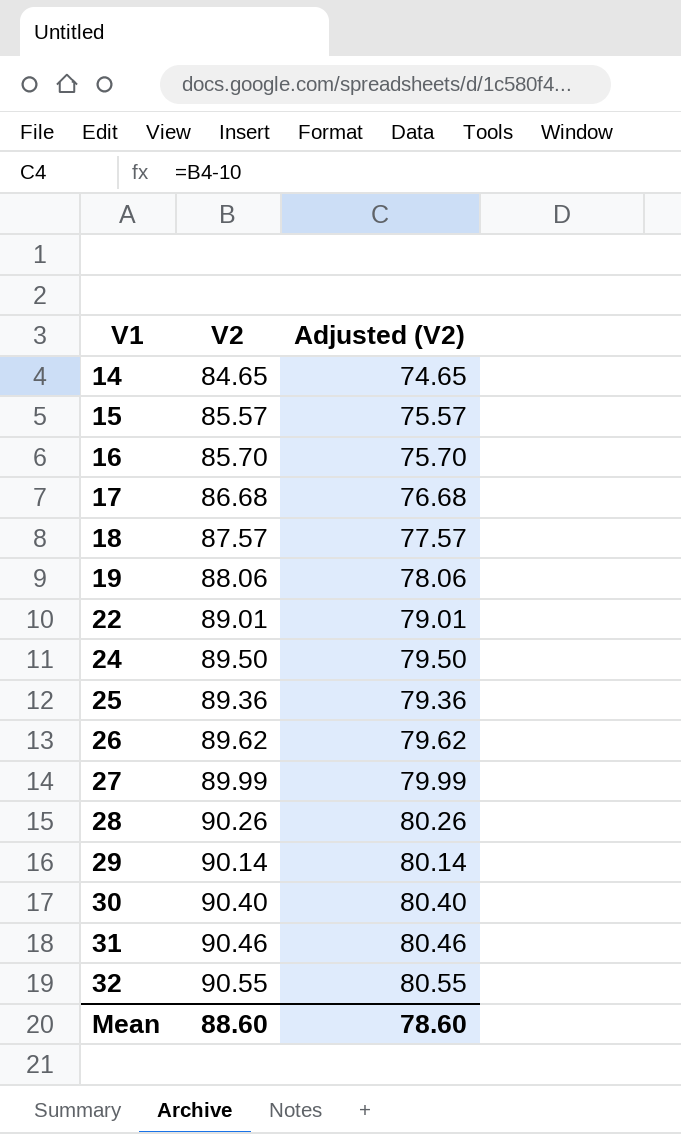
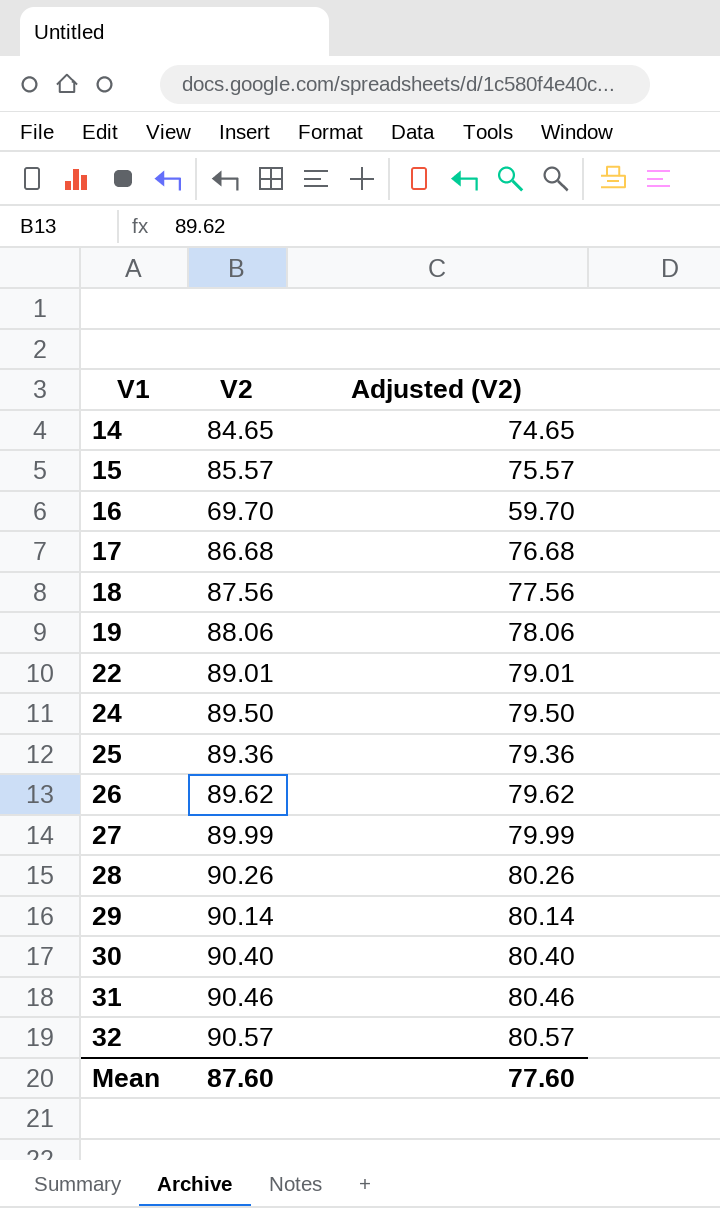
16 | V2: 85.70 -> 69.70
16 | Adjusted (V2): 75.70 -> 59.70
18 | V2: 87.57 -> 87.56
18 | Adjusted (V2): 77.57 -> 77.56
32 | V2: 90.55 -> 90.57
32 | Adjusted (V2): 80.55 -> 80.57
Mean | V2: 88.60 -> 87.60
Mean | Adjusted (V2): 78.60 -> 77.60

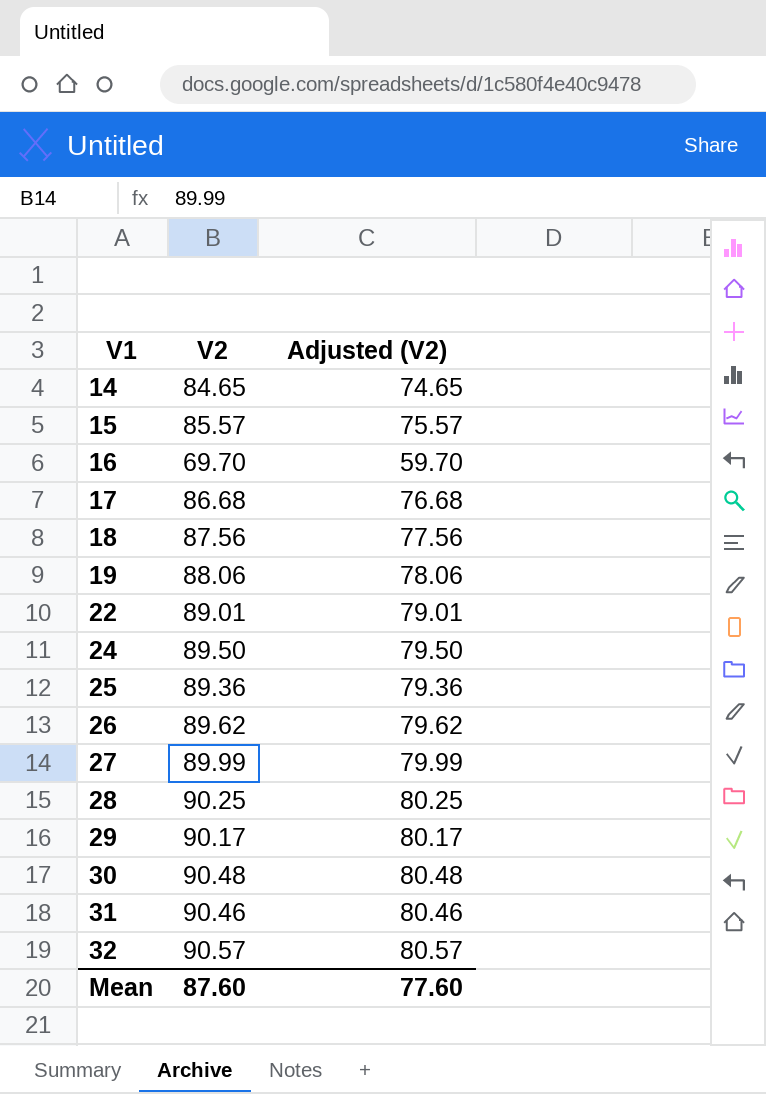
28 | V2: 90.26 -> 90.25
28 | Adjusted (V2): 80.26 -> 80.25
29 | V2: 90.14 -> 90.17
29 | Adjusted (V2): 80.14 -> 80.17
30 | V2: 90.40 -> 90.48
30 | Adjusted (V2): 80.40 -> 80.48

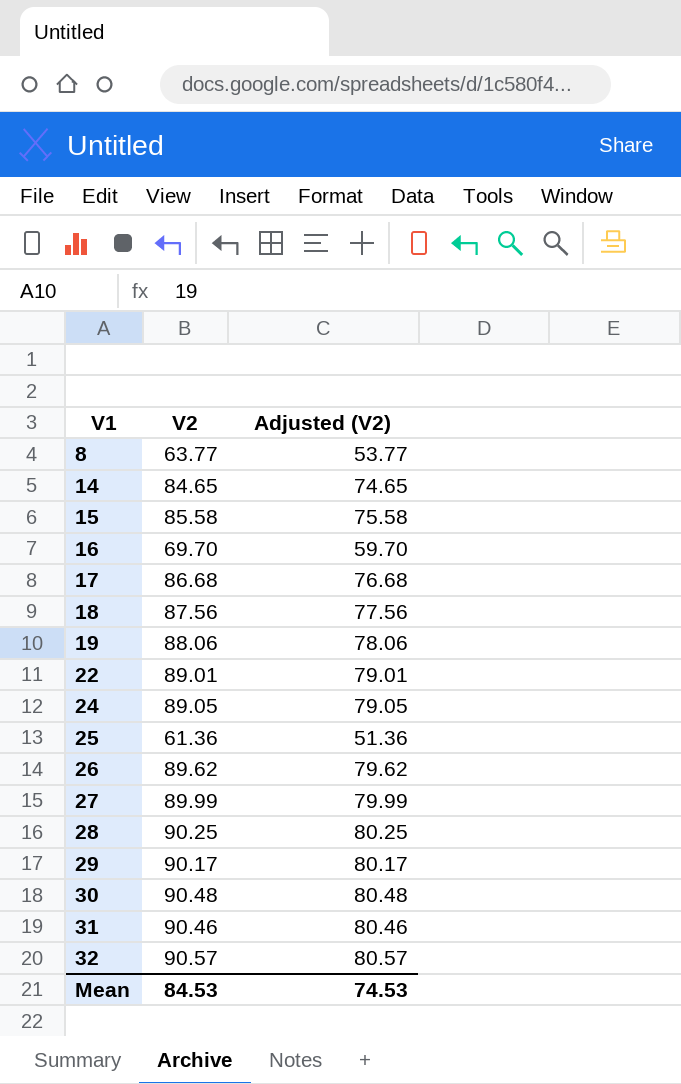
row 8: none -> 63.77 | 53.77
15 | V2: 85.57 -> 85.58
15 | Adjusted (V2): 75.57 -> 75.58
24 | V2: 89.50 -> 89.05
24 | Adjusted (V2): 79.50 -> 79.05
25 | V2: 89.36 -> 61.36
25 | Adjusted (V2): 79.36 -> 51.36
Mean | V2: 87.60 -> 84.53
Mean | Adjusted (V2): 77.60 -> 74.53

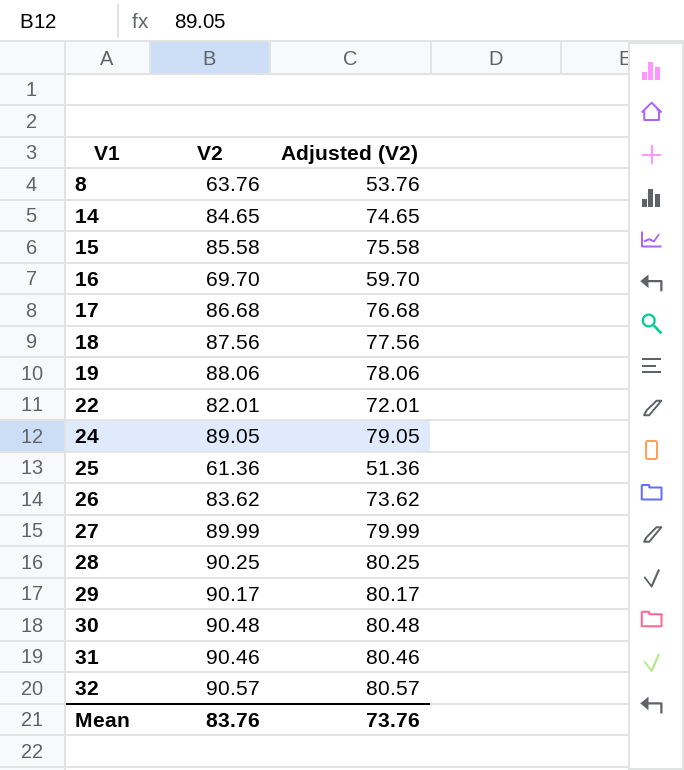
8 | V2: 63.77 -> 63.76
8 | Adjusted (V2): 53.77 -> 53.76
22 | V2: 89.01 -> 82.01
22 | Adjusted (V2): 79.01 -> 72.01
26 | V2: 89.62 -> 83.62
26 | Adjusted (V2): 79.62 -> 73.62
Mean | V2: 84.53 -> 83.76
Mean | Adjusted (V2): 74.53 -> 73.76

